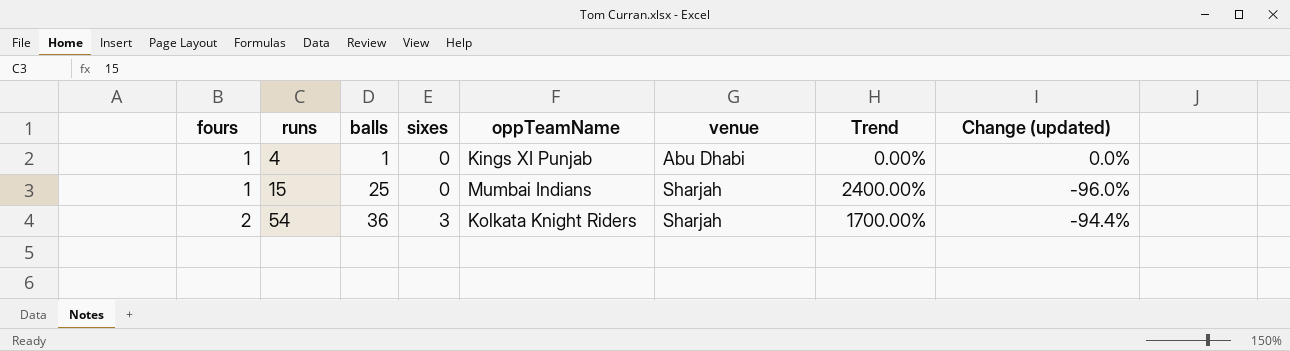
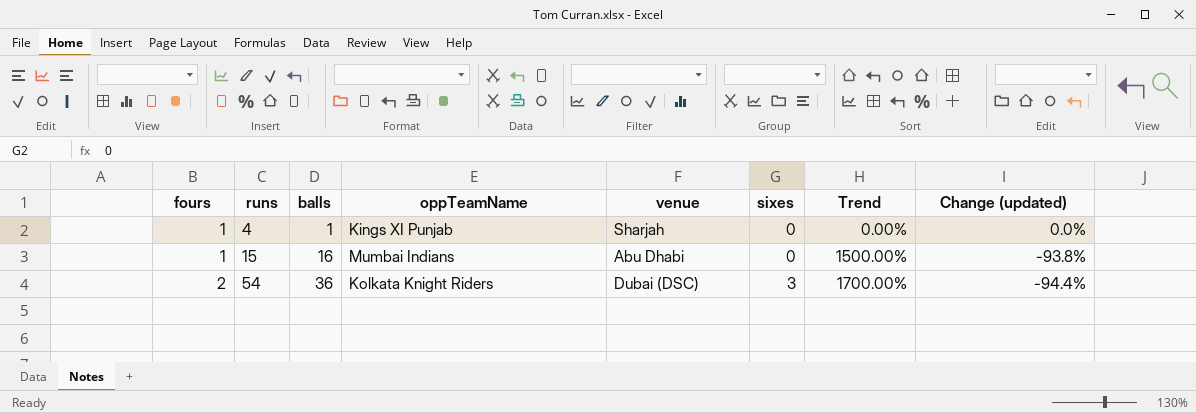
column sixes | position: 4 -> 6
4 | venue: Abu Dhabi -> Sharjah
15 | balls: 25 -> 16
15 | venue: Sharjah -> Abu Dhabi
15 | Trend: 2400.00% -> 1500.00%
15 | Change (updated): -96.0% -> -93.8%
54 | venue: Sharjah -> Dubai (DSC)

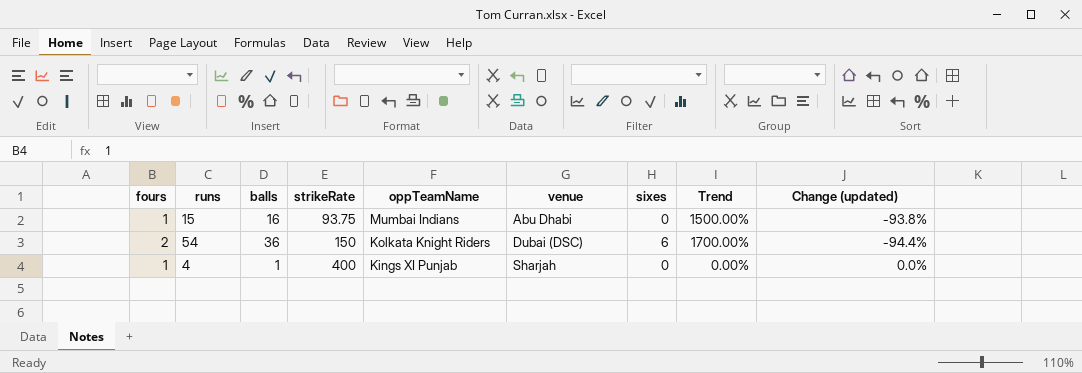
row order: fours ascending -> strikeRate ascending
column strikeRate | position: none -> 4
54 | sixes: 3 -> 6

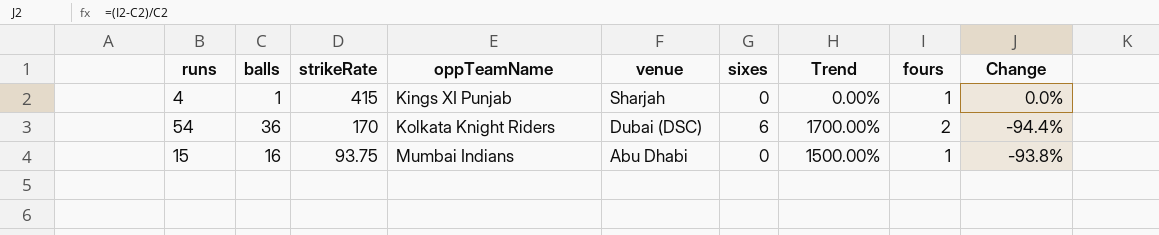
row order: strikeRate ascending -> strikeRate descending
column fours | position: 1 -> 8
column name: Change (updated) -> Change
4 | strikeRate: 400 -> 415
54 | strikeRate: 150 -> 170

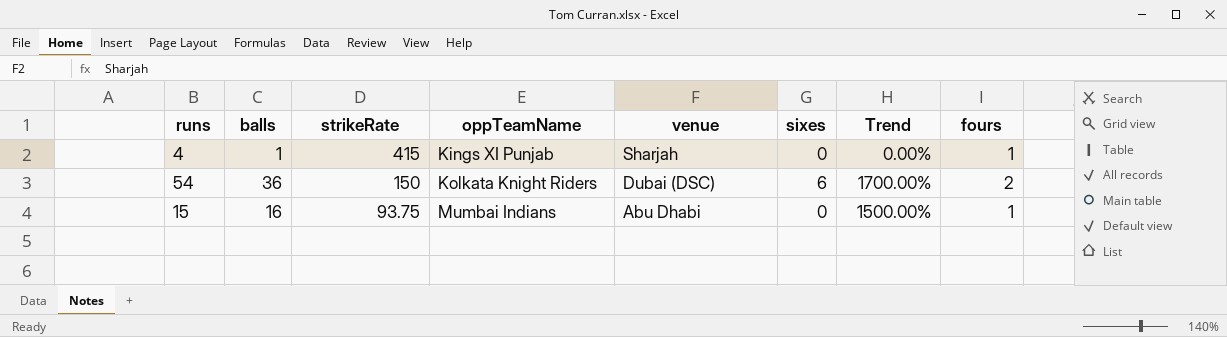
column Change | formula: ([fours] - [balls]) / [balls] -> none
54 | strikeRate: 170 -> 150

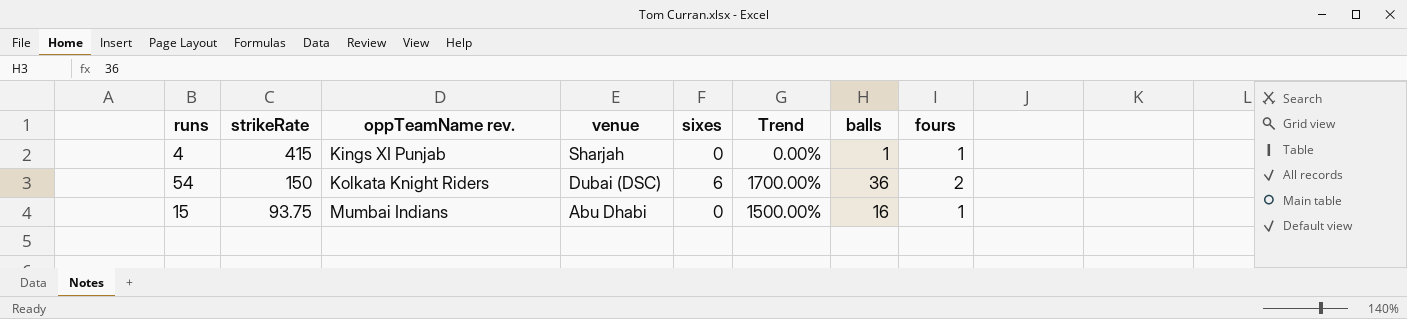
column name: oppTeamName -> oppTeamName rev.
column balls | position: 2 -> 7

